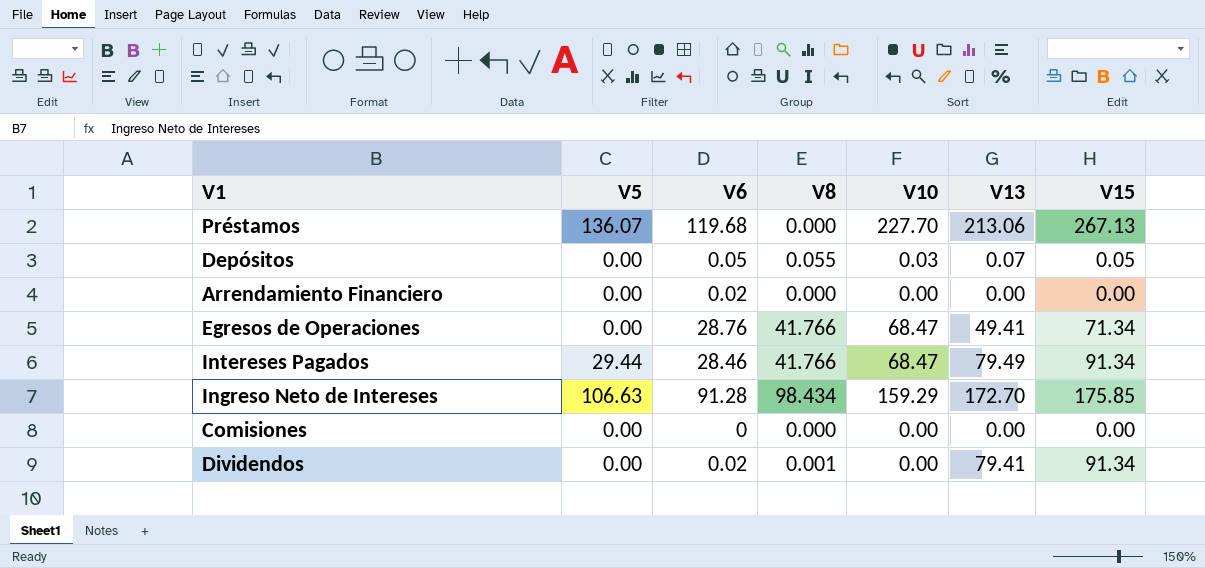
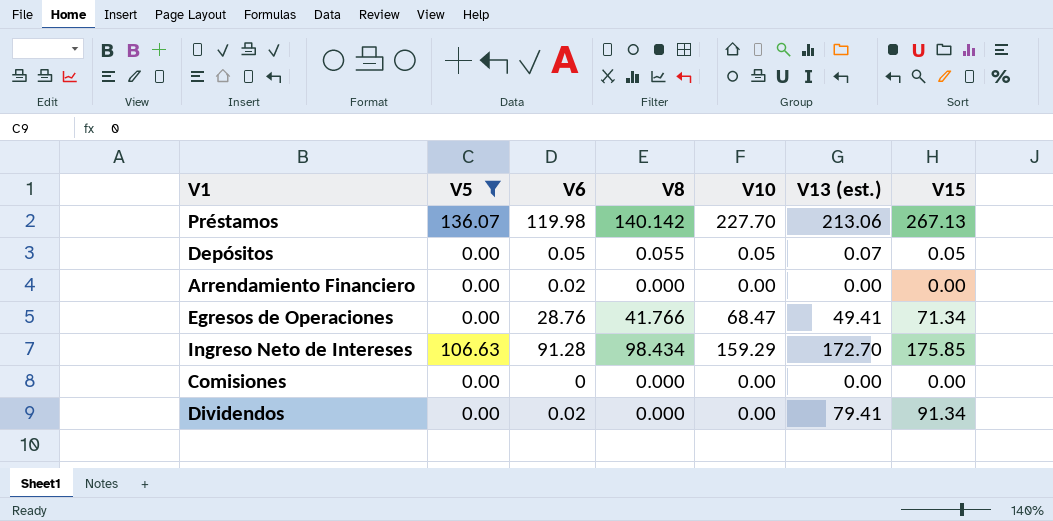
filter: none -> V5 != 29.44
column name: V13 -> V13 (est.)
Préstamos | V6: 119.68 -> 119.98
Préstamos | V8: 0.000 -> 140.142
Depósitos | V10: 0.03 -> 0.05
Dividendos | V8: 0.001 -> 0.000

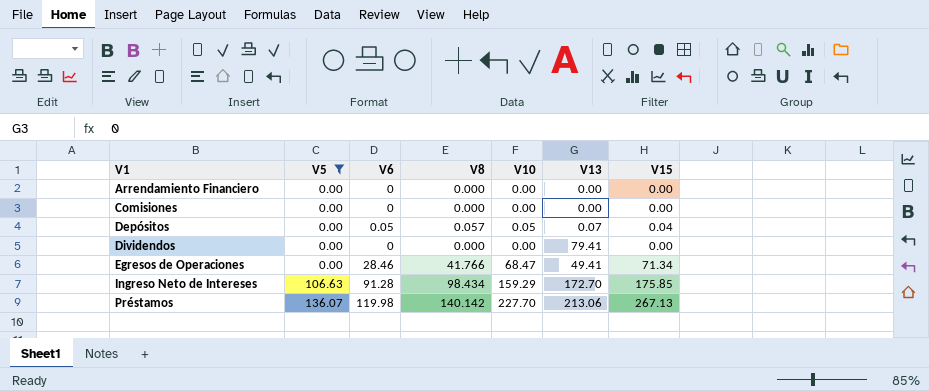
row order: none -> V1 ascending
column name: V13 (est.) -> V13
Arrendamiento Financiero | V6: 0.02 -> 0
Depósitos | V8: 0.055 -> 0.057
Depósitos | V15: 0.05 -> 0.04
Dividendos | V6: 0.02 -> 0
Dividendos | V15: 91.34 -> 0.00
Egresos de Operaciones | V6: 28.76 -> 28.46

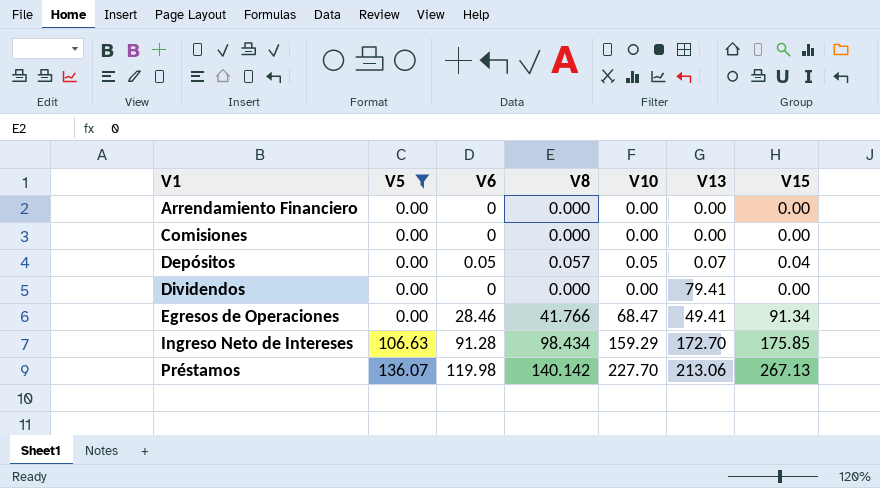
Egresos de Operaciones | V15: 71.34 -> 91.34

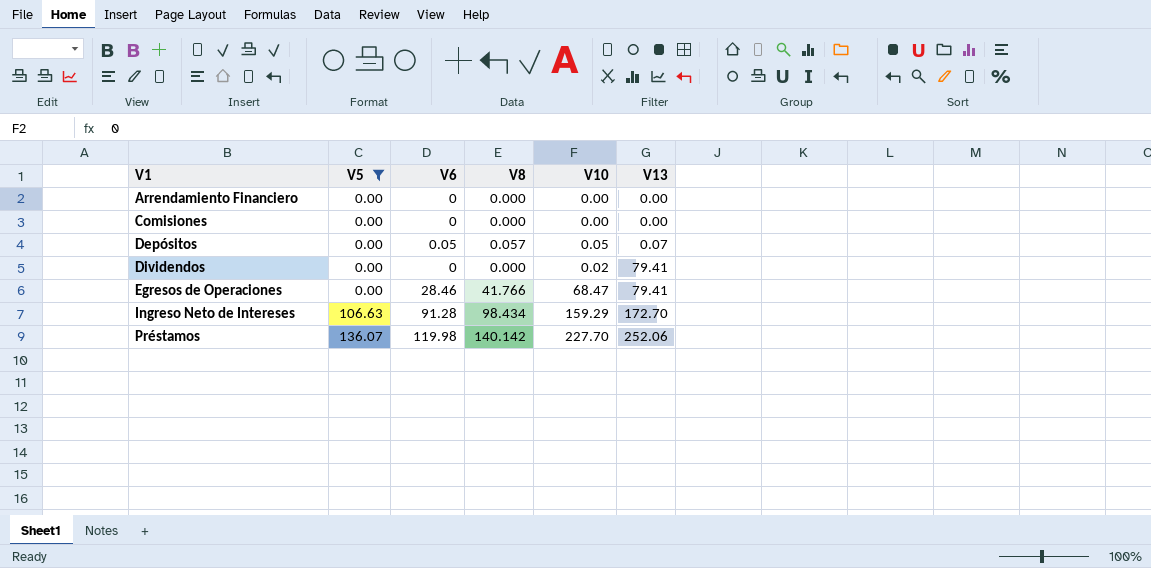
column V15 | position: 7 -> none
Dividendos | V10: 0.00 -> 0.02
Egresos de Operaciones | V13: 49.41 -> 79.41
Préstamos | V13: 213.06 -> 252.06

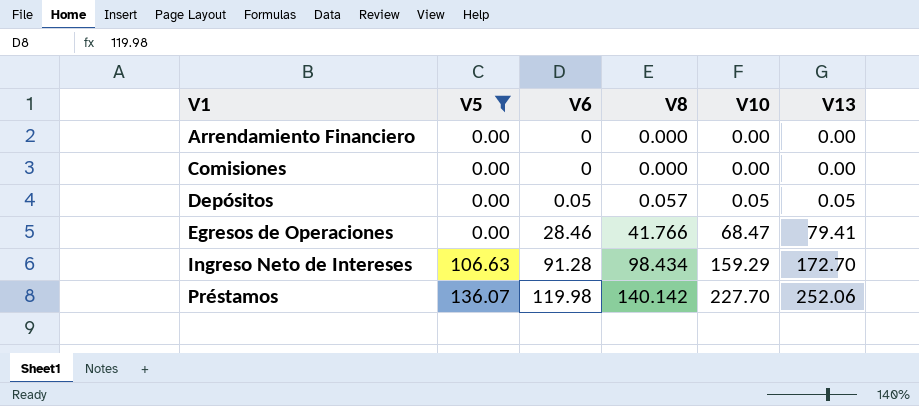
row Dividendos: 0.00 | 0 | 0.000 | 0.02 | 79.41 -> none
Depósitos | V13: 0.07 -> 0.05

